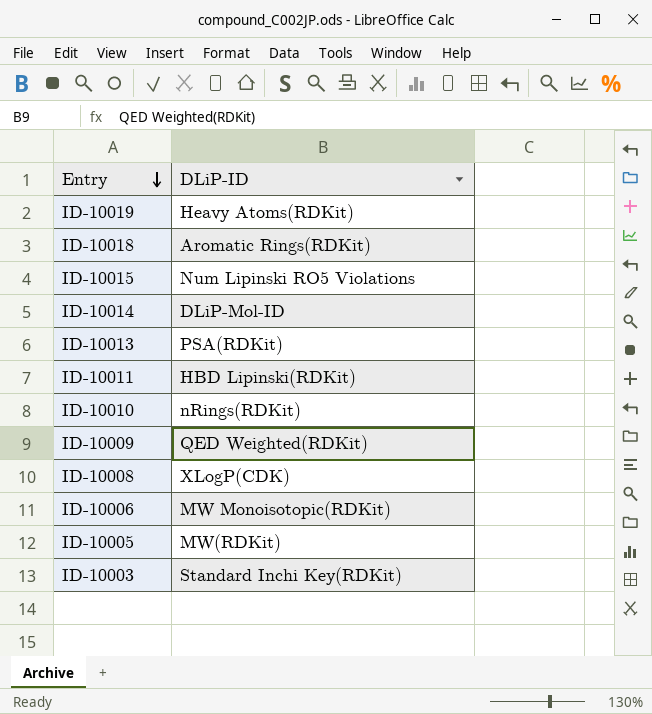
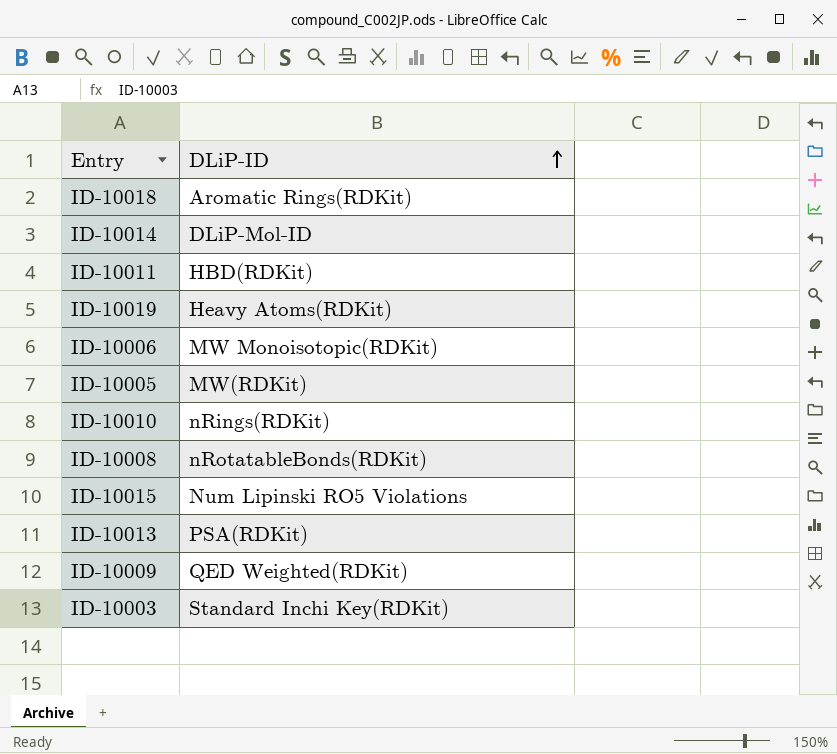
row order: Entry descending -> DLiP-ID ascending
ID-10011 | DLiP-ID: HBD Lipinski(RDKit) -> HBD(RDKit)
ID-10008 | DLiP-ID: XLogP(CDK) -> nRotatableBonds(RDKit)

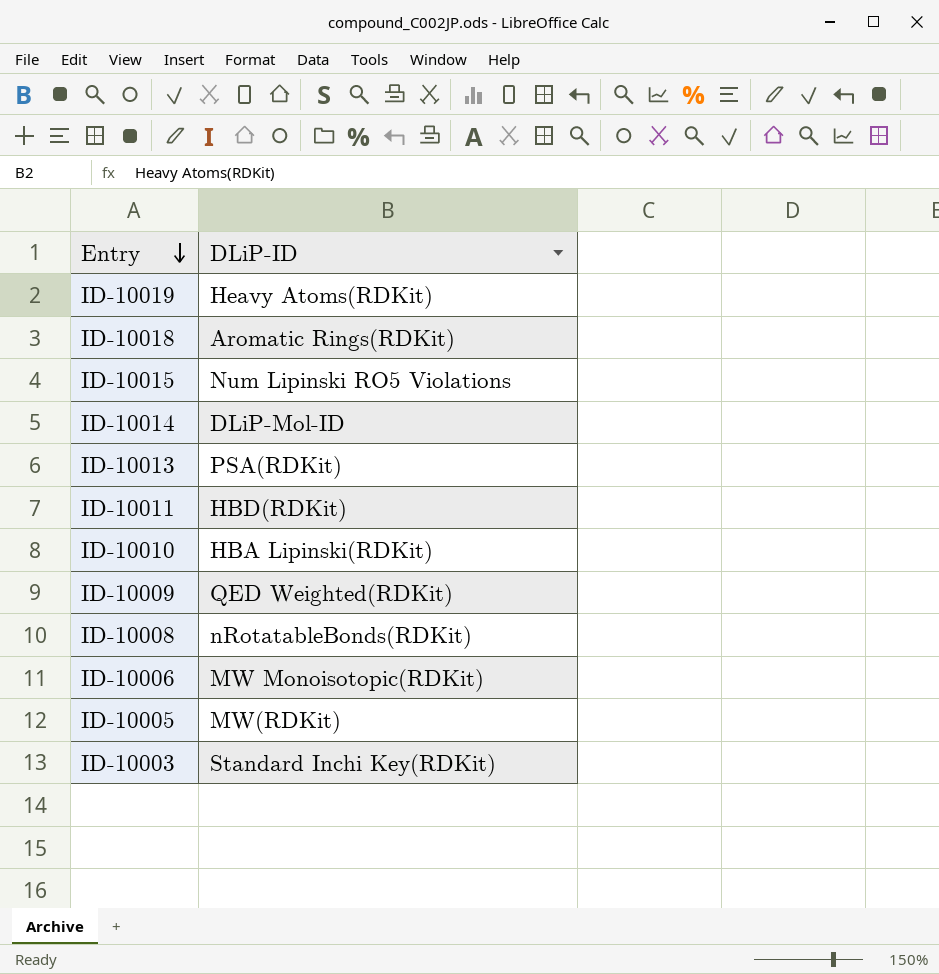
row order: DLiP-ID ascending -> Entry descending
ID-10010 | DLiP-ID: nRings(RDKit) -> HBA Lipinski(RDKit)

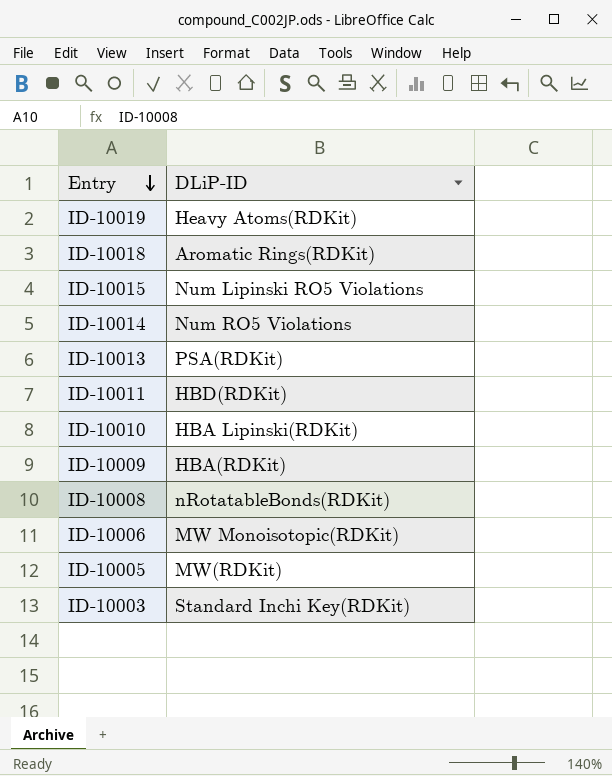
ID-10014 | DLiP-ID: DLiP-Mol-ID -> Num RO5 Violations
ID-10009 | DLiP-ID: QED Weighted(RDKit) -> HBA(RDKit)

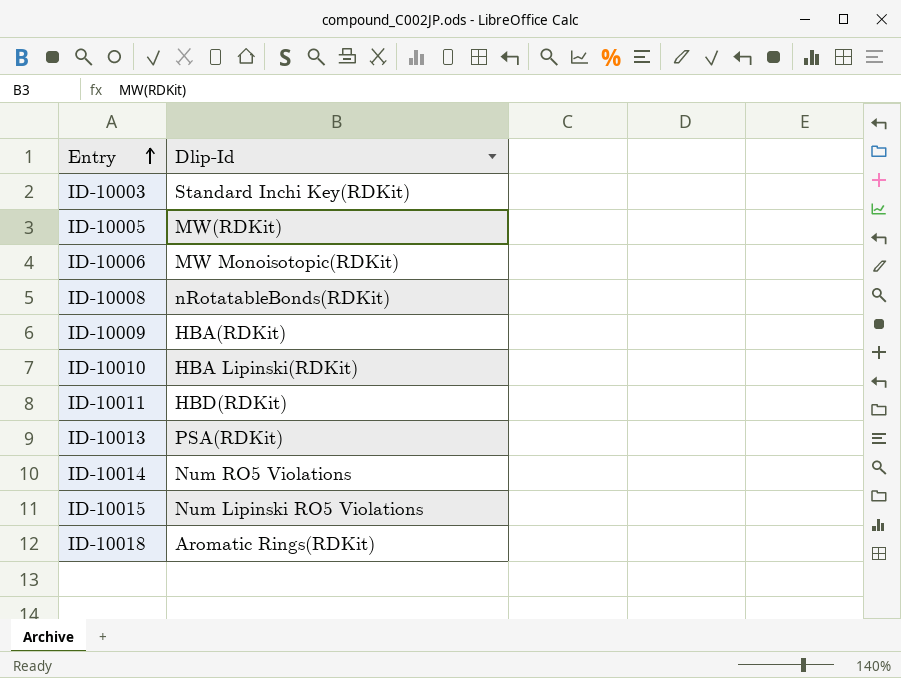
row order: Entry descending -> Entry ascending
column name: DLiP-ID -> Dlip-Id
row ID-10019: Heavy Atoms(RDKit) -> none

